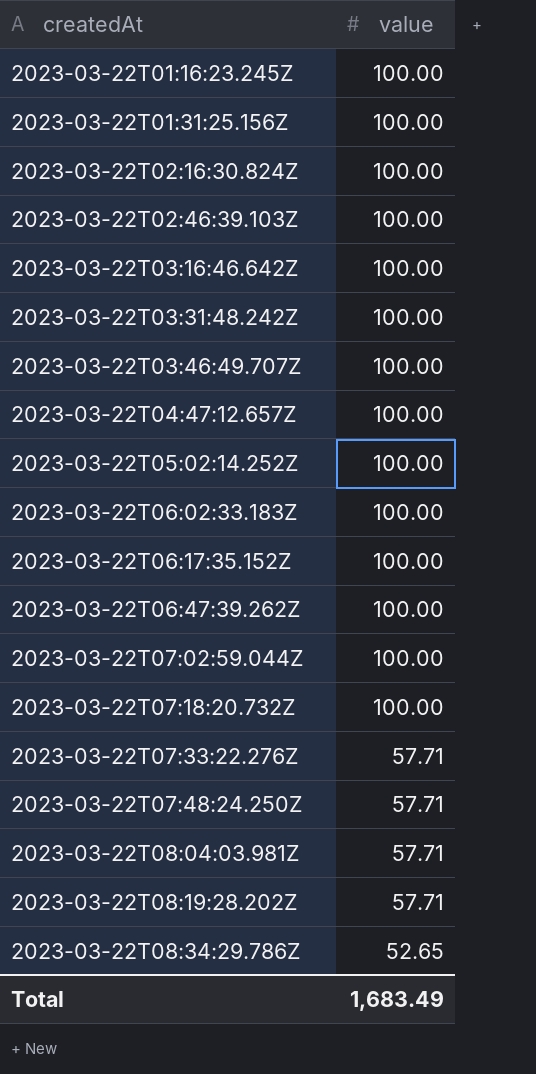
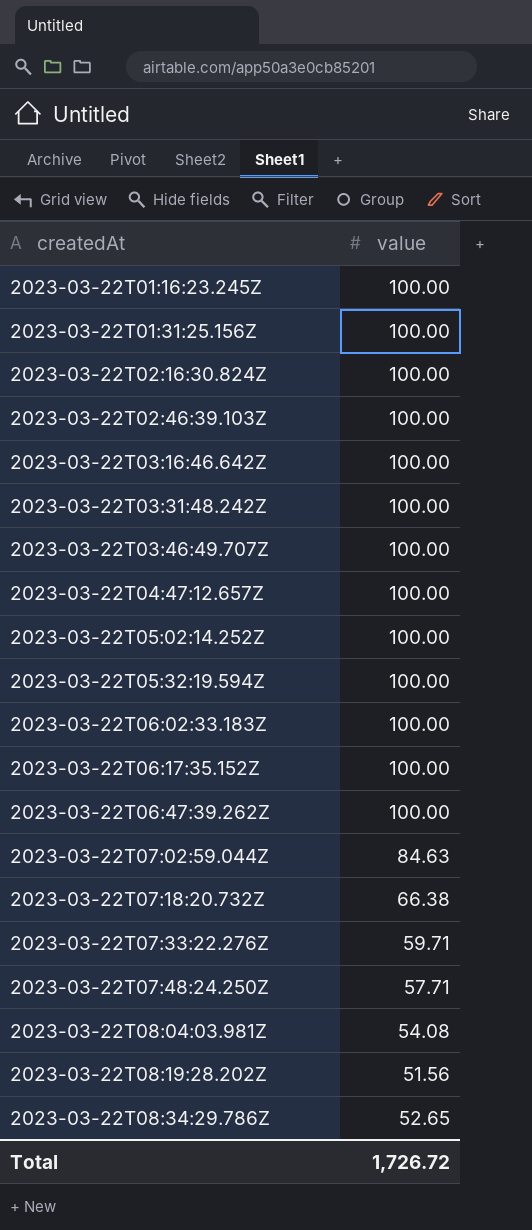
row 2023-03-22T05:32:19.594Z: none -> 100.00
2023-03-22T07:02:59.044Z | value: 100.00 -> 84.63
2023-03-22T07:18:20.732Z | value: 100.00 -> 66.38
2023-03-22T07:33:22.276Z | value: 57.71 -> 59.71
2023-03-22T08:04:03.981Z | value: 57.71 -> 54.08
2023-03-22T08:19:28.202Z | value: 57.71 -> 51.56
Total | value: 1,683.49 -> 1,726.72

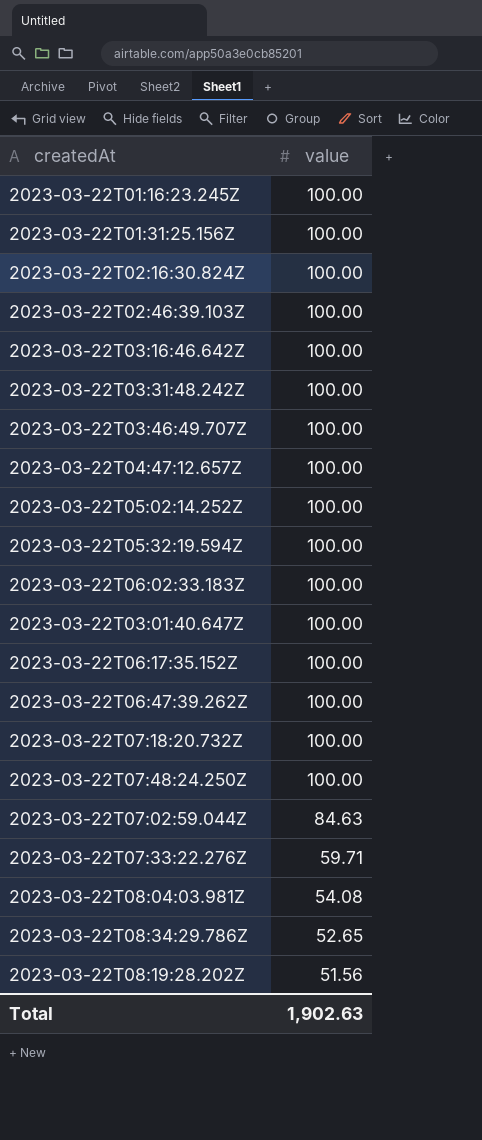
row order: createdAt ascending -> value descending
row 2023-03-22T03:01:40.647Z: none -> 100.00
2023-03-22T07:18:20.732Z | value: 66.38 -> 100.00
2023-03-22T07:48:24.250Z | value: 57.71 -> 100.00
Total | value: 1,726.72 -> 1,902.63

